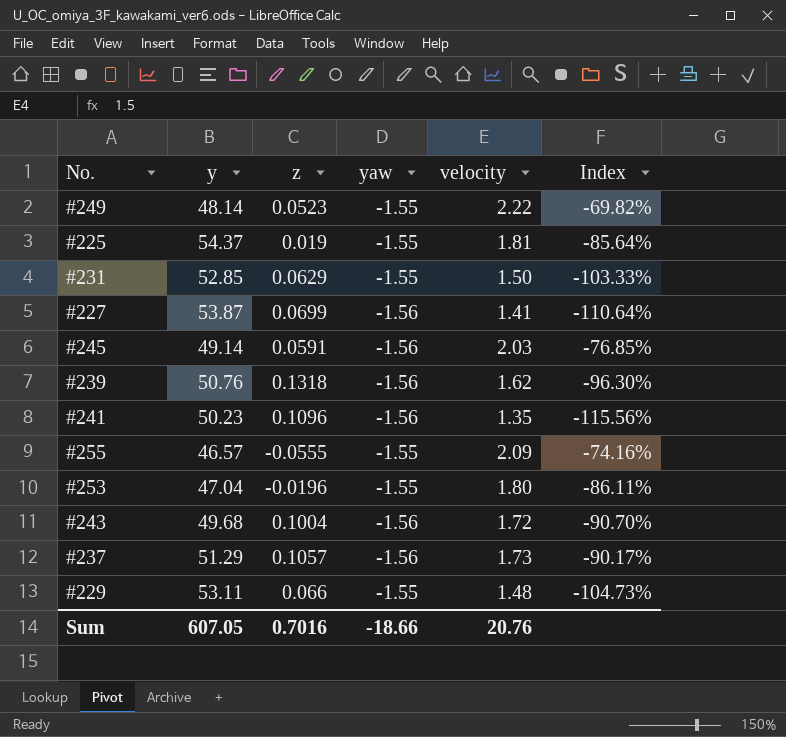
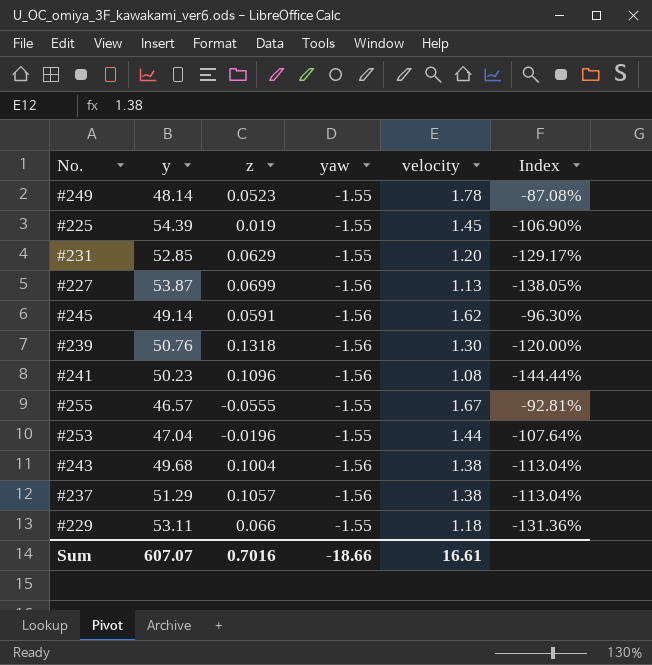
#249 | velocity: 2.22 -> 1.78
#249 | Index: -69.82% -> -87.08%
#225 | y: 54.37 -> 54.39
#225 | velocity: 1.81 -> 1.45
#225 | Index: -85.64% -> -106.90%
#231 | velocity: 1.50 -> 1.20
#231 | Index: -103.33% -> -129.17%
#227 | velocity: 1.41 -> 1.13
#227 | Index: -110.64% -> -138.05%
#245 | velocity: 2.03 -> 1.62
#245 | Index: -76.85% -> -96.30%
#239 | velocity: 1.62 -> 1.30
#239 | Index: -96.30% -> -120.00%
#241 | velocity: 1.35 -> 1.08
#241 | Index: -115.56% -> -144.44%
#255 | velocity: 2.09 -> 1.67
#255 | Index: -74.16% -> -92.81%
#253 | velocity: 1.80 -> 1.44
#253 | Index: -86.11% -> -107.64%
#243 | velocity: 1.72 -> 1.38
#243 | Index: -90.70% -> -113.04%
#237 | velocity: 1.73 -> 1.38
#237 | Index: -90.17% -> -113.04%
#229 | velocity: 1.48 -> 1.18
#229 | Index: -104.73% -> -131.36%
Sum | y: 607.05 -> 607.07
Sum | velocity: 20.76 -> 16.61

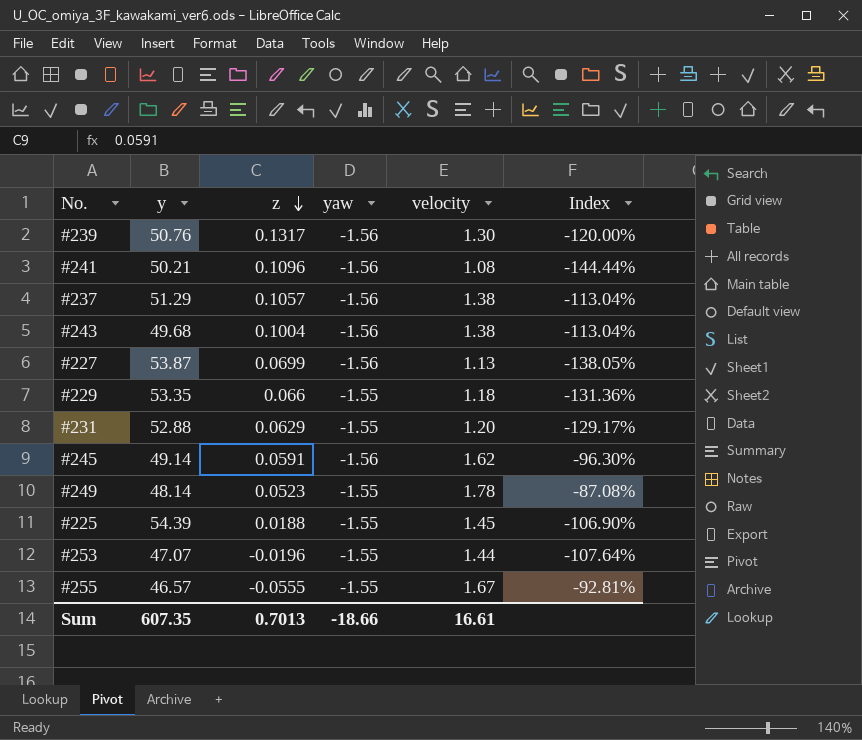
row order: none -> z descending
#239 | z: 0.1318 -> 0.1317
#241 | y: 50.23 -> 50.21
#229 | y: 53.11 -> 53.35
#231 | y: 52.85 -> 52.88
#225 | z: 0.019 -> 0.0188
#253 | y: 47.04 -> 47.07
Sum | y: 607.07 -> 607.35
Sum | z: 0.7016 -> 0.7013

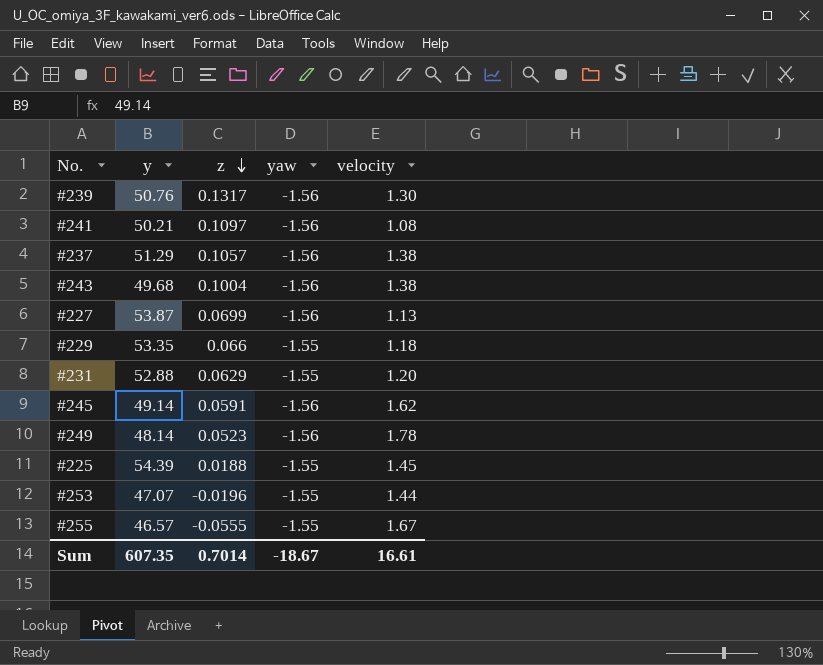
column Index | formula: [yaw] / [velocity] -> none
#241 | z: 0.1096 -> 0.1097
#249 | yaw: -1.55 -> -1.56
Sum | z: 0.7013 -> 0.7014
Sum | yaw: -18.66 -> -18.67

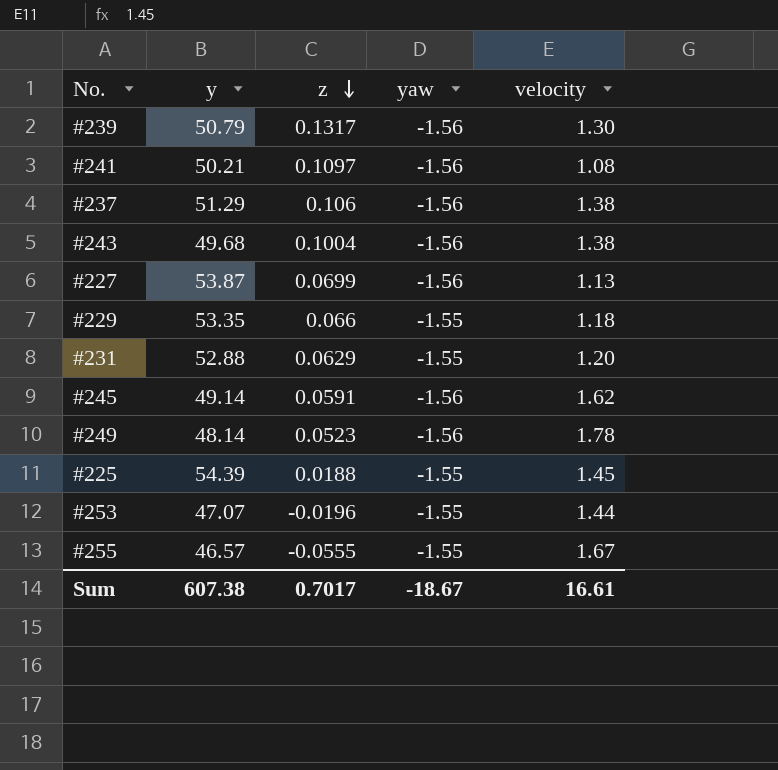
#239 | y: 50.76 -> 50.79
#237 | z: 0.1057 -> 0.106
Sum | y: 607.35 -> 607.38
Sum | z: 0.7014 -> 0.7017

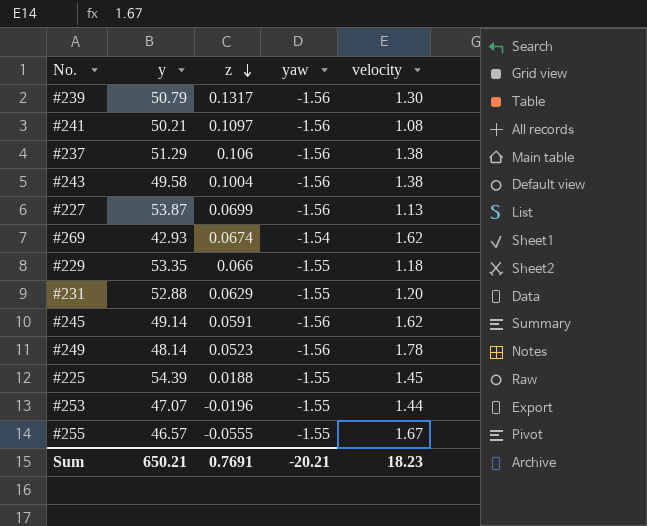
#243 | y: 49.68 -> 49.58
row #269: none -> 42.93 | 0.0674 | -1.54 | 1.62
Sum | y: 607.38 -> 650.21
Sum | z: 0.7017 -> 0.7691
Sum | yaw: -18.67 -> -20.21
Sum | velocity: 16.61 -> 18.23

